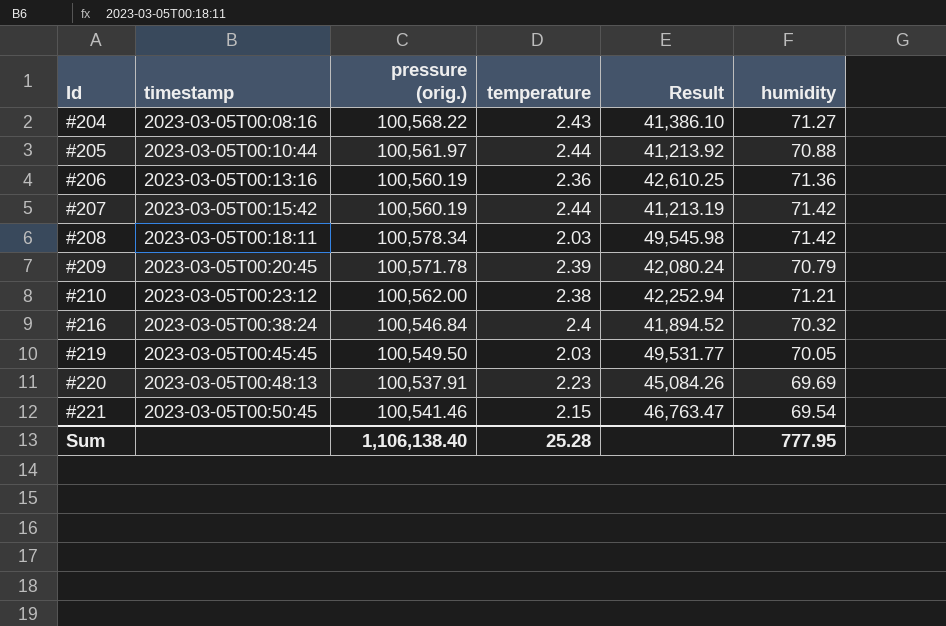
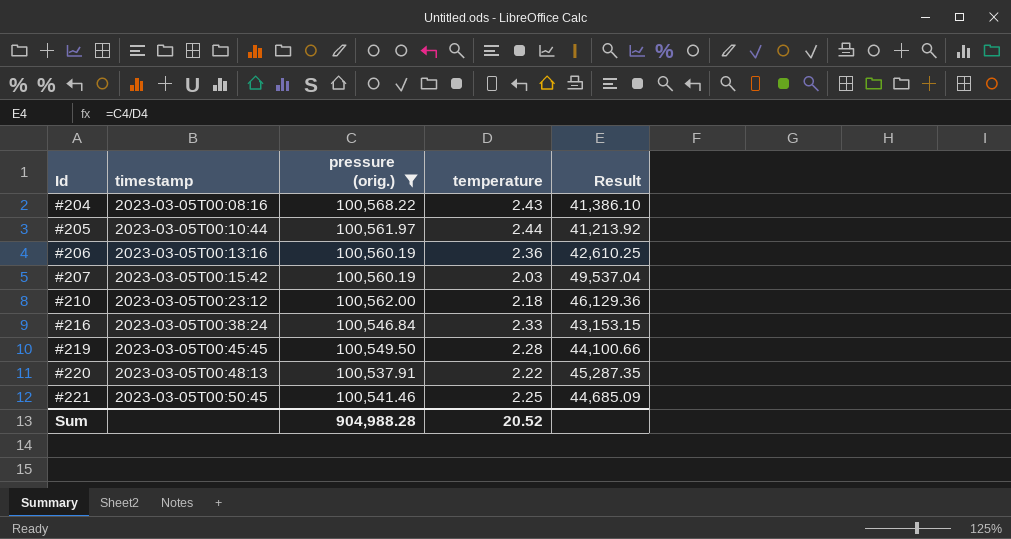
filter: none -> pressure (orig.) <= 100,568.22
column humidity | position: 6 -> none
#207 | temperature: 2.44 -> 2.03
#207 | Result: 41,213.19 -> 49,537.04
#210 | temperature: 2.38 -> 2.18
#210 | Result: 42,252.94 -> 46,129.36
#216 | temperature: 2.4 -> 2.33
#216 | Result: 41,894.52 -> 43,153.15
#219 | temperature: 2.03 -> 2.28
#219 | Result: 49,531.77 -> 44,100.66
#220 | temperature: 2.23 -> 2.22
#220 | Result: 45,084.26 -> 45,287.35
#221 | temperature: 2.15 -> 2.25
#221 | Result: 46,763.47 -> 44,685.09
Sum | pressure (orig.): 1,106,138.40 -> 904,988.28
Sum | temperature: 25.28 -> 20.52

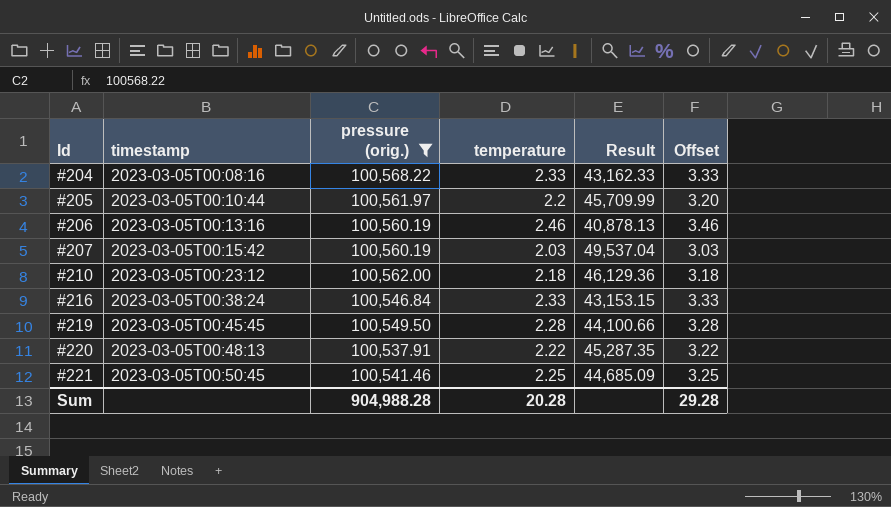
column Offset | formula: none -> [temperature] + 1
#204 | temperature: 2.43 -> 2.33
#204 | Result: 41,386.10 -> 43,162.33
#205 | temperature: 2.44 -> 2.2
#205 | Result: 41,213.92 -> 45,709.99
#206 | temperature: 2.36 -> 2.46
#206 | Result: 42,610.25 -> 40,878.13
Sum | temperature: 20.52 -> 20.28

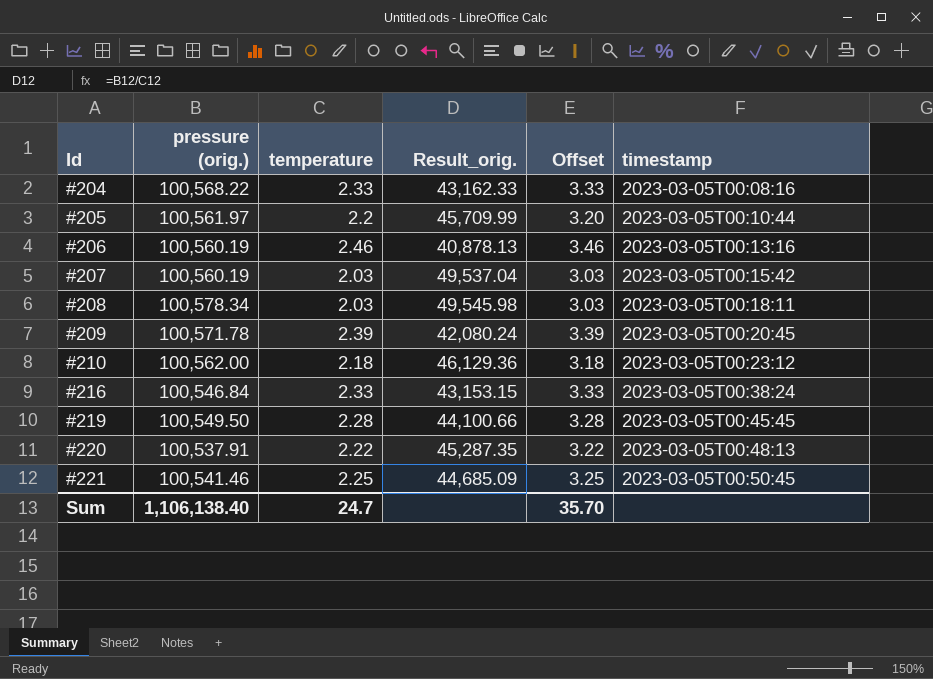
filter: pressure (orig.) <= 100,568.22 -> none
column name: Result -> Result_orig.
column timestamp | position: 2 -> 6
Sum | pressure (orig.): 904,988.28 -> 1,106,138.40
Sum | temperature: 20.28 -> 24.7
Sum | Offset: 29.28 -> 35.70

